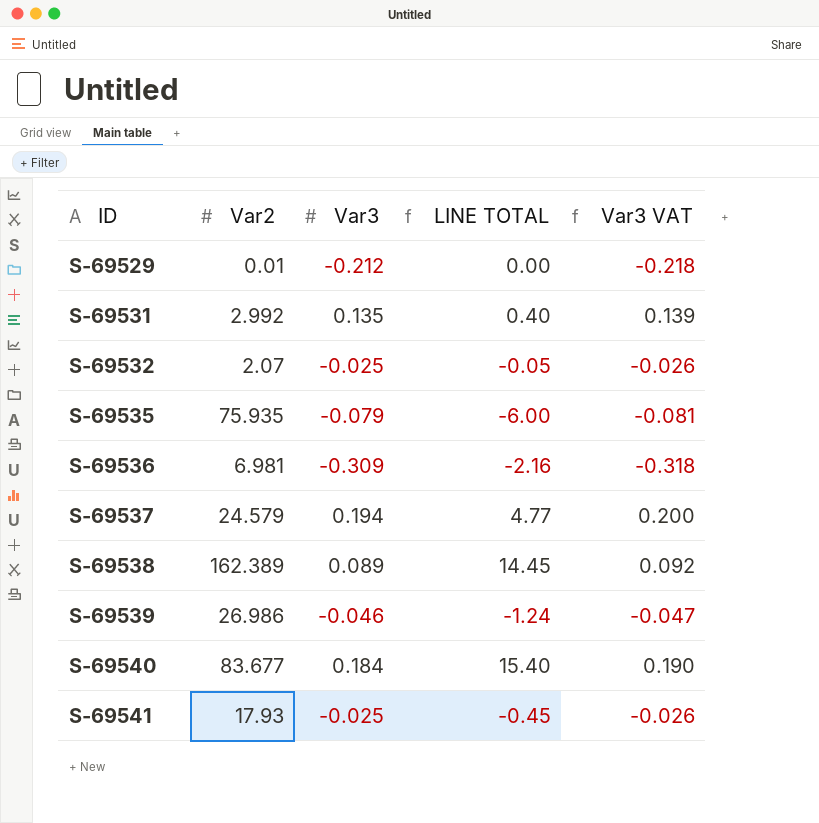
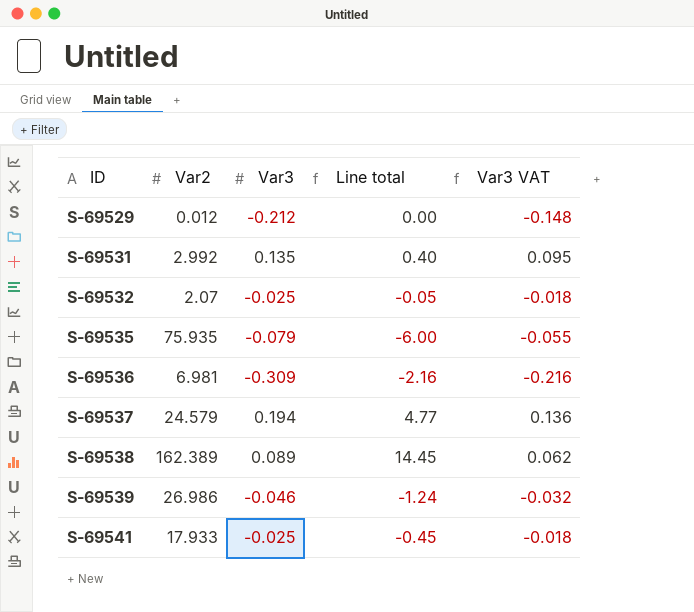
column name: LINE TOTAL -> Line total
column Var3 VAT | formula: [Var3] * 1.03 -> [Var3] * 0.7
row S-69540: 83.677 | 0.184 | 15.40 | 0.190 -> none
S-69529 | Var2: 0.01 -> 0.012
S-69541 | Var2: 17.93 -> 17.933

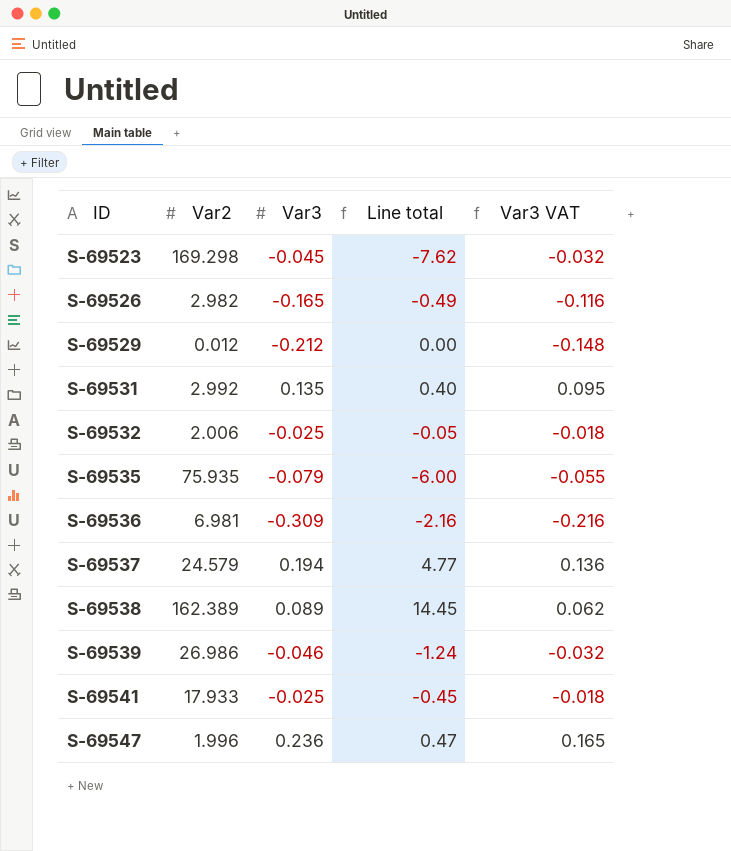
row S-69523: none -> 169.298 | -0.045 | -7.62 | -0.032
row S-69526: none -> 2.982 | -0.165 | -0.49 | -0.116
S-69532 | Var2: 2.07 -> 2.006
row S-69547: none -> 1.996 | 0.236 | 0.47 | 0.165

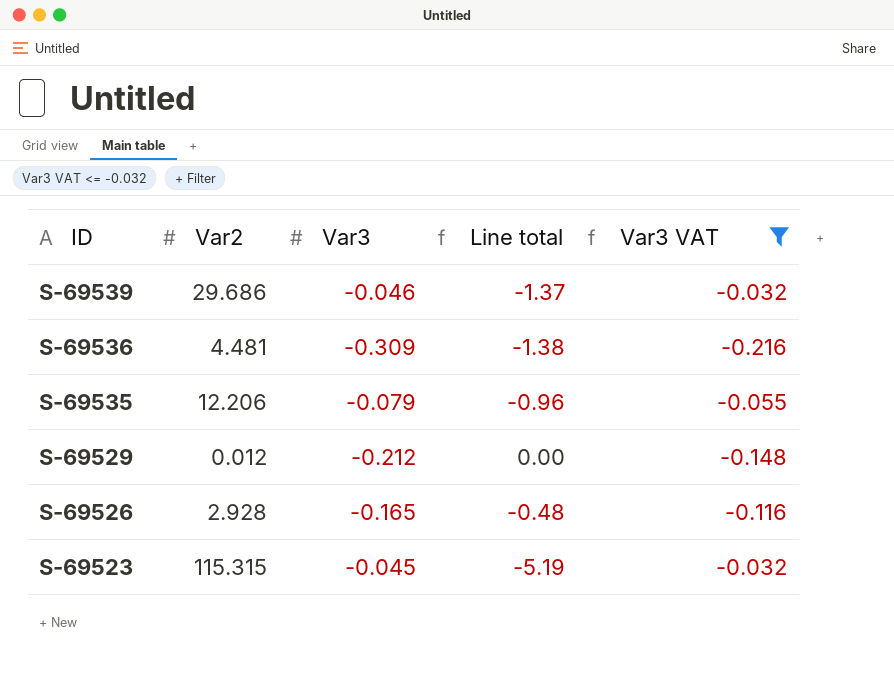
filter: none -> Var3 VAT <= -0.032
row order: ID ascending -> ID descending
S-69539 | Var2: 26.986 -> 29.686
S-69539 | Line total: -1.24 -> -1.37
S-69536 | Var2: 6.981 -> 4.481
S-69536 | Line total: -2.16 -> -1.38
S-69535 | Var2: 75.935 -> 12.206
S-69535 | Line total: -6.00 -> -0.96
S-69526 | Var2: 2.982 -> 2.928
S-69526 | Line total: -0.49 -> -0.48
S-69523 | Var2: 169.298 -> 115.315
S-69523 | Line total: -7.62 -> -5.19

